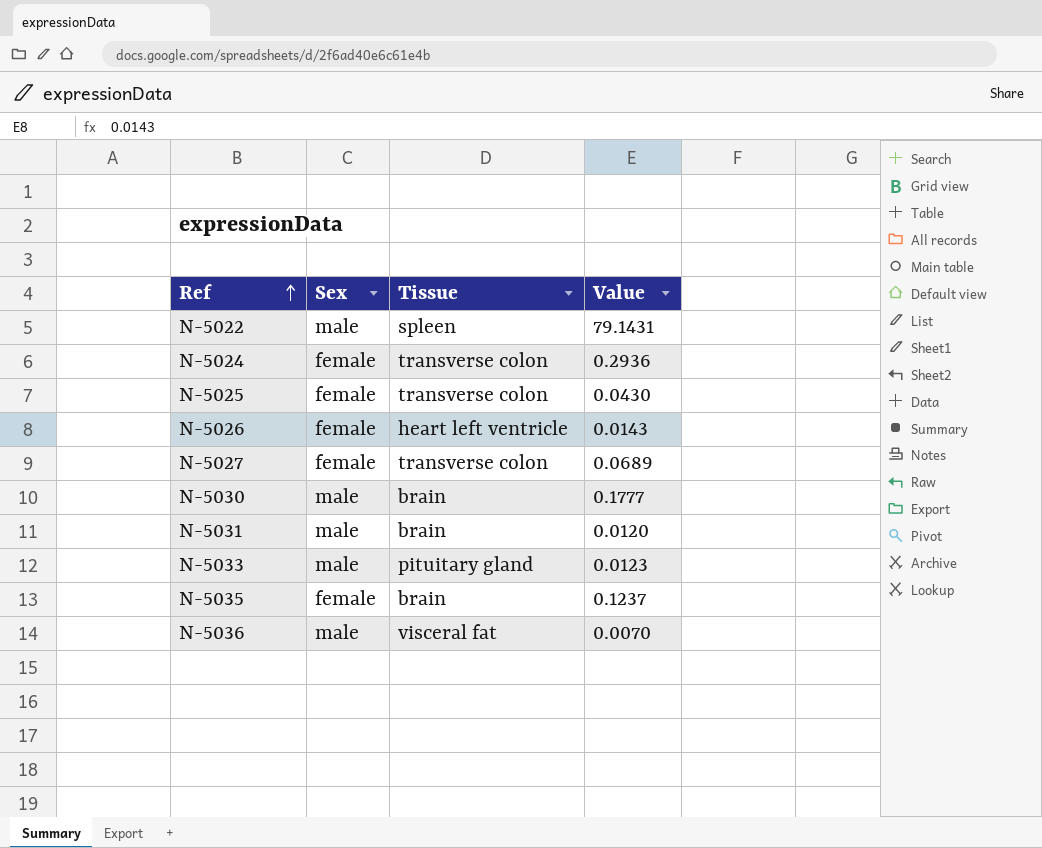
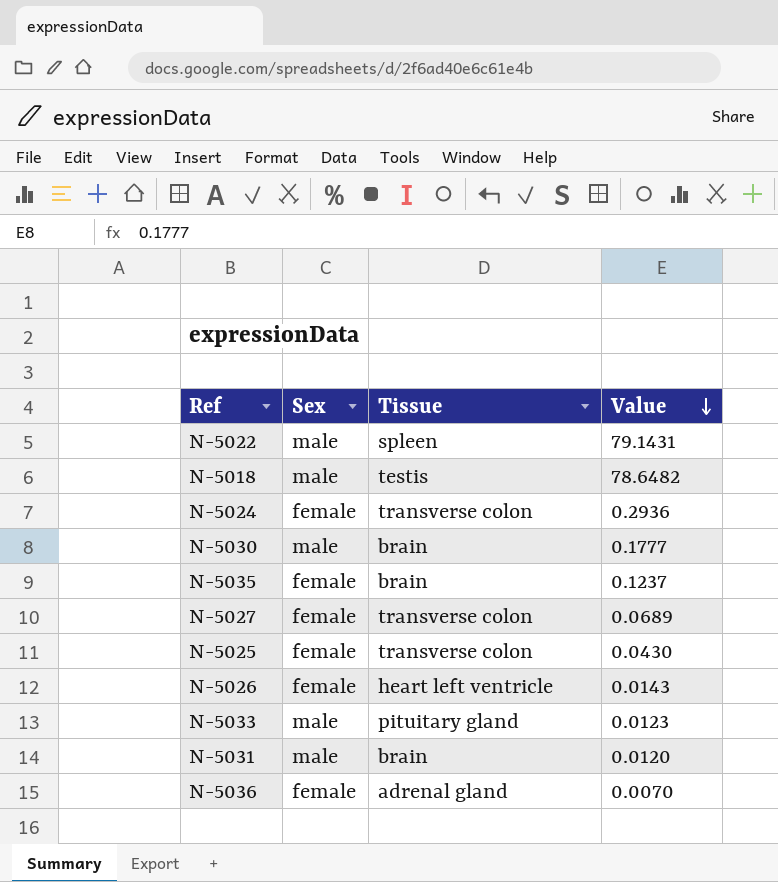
row order: Ref ascending -> Value descending
row N-5018: none -> male | testis | 78.6482
N-5036 | Sex: male -> female
N-5036 | Tissue: visceral fat -> adrenal gland

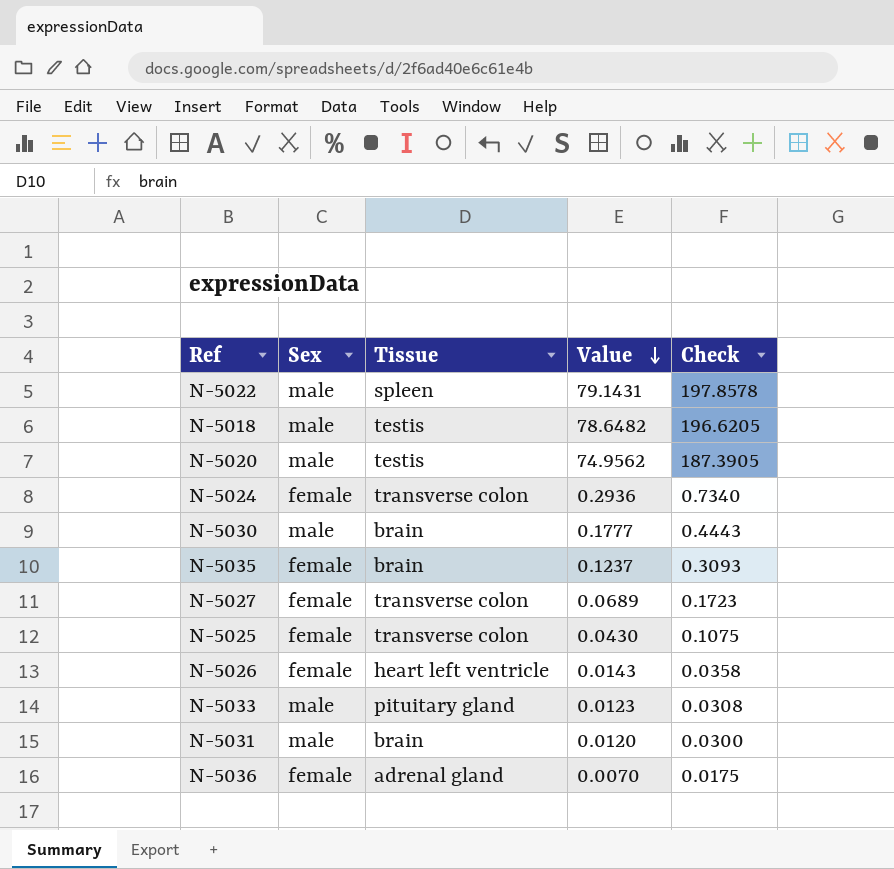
column Check | formula: none -> [Value] * 2.5
row N-5020: none -> male | testis | 74.9562 | 187.3905

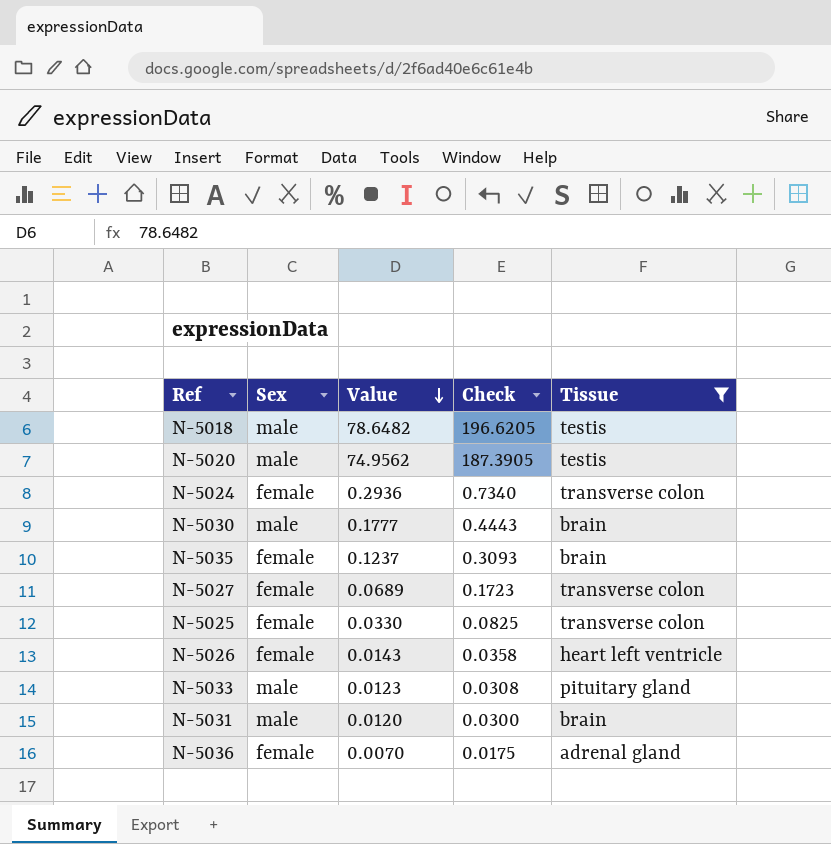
filter: none -> Tissue != spleen
column Tissue | position: 3 -> 5
N-5025 | Value: 0.0430 -> 0.0330
N-5025 | Check: 0.1075 -> 0.0825

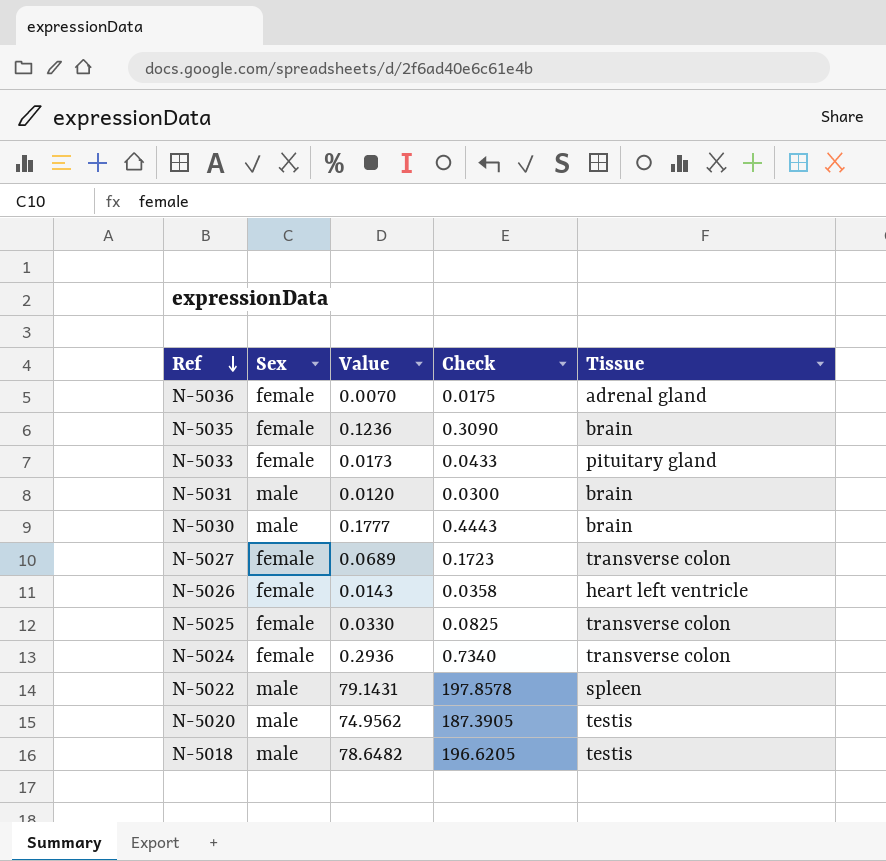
filter: Tissue != spleen -> none
row order: Value descending -> Ref descending
N-5035 | Value: 0.1237 -> 0.1236
N-5035 | Check: 0.3093 -> 0.3090
N-5033 | Sex: male -> female
N-5033 | Value: 0.0123 -> 0.0173
N-5033 | Check: 0.0308 -> 0.0433

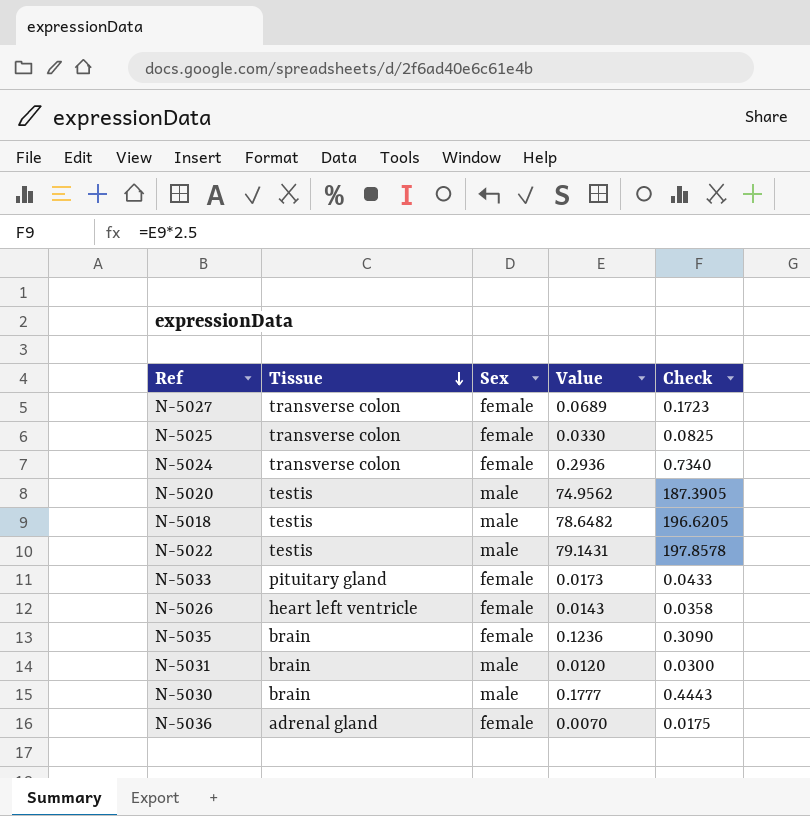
row order: Ref descending -> Tissue descending
column Tissue | position: 5 -> 2
N-5022 | Tissue: spleen -> testis

